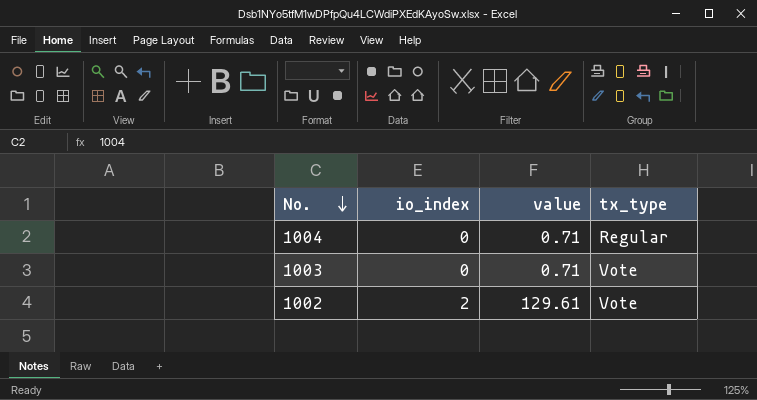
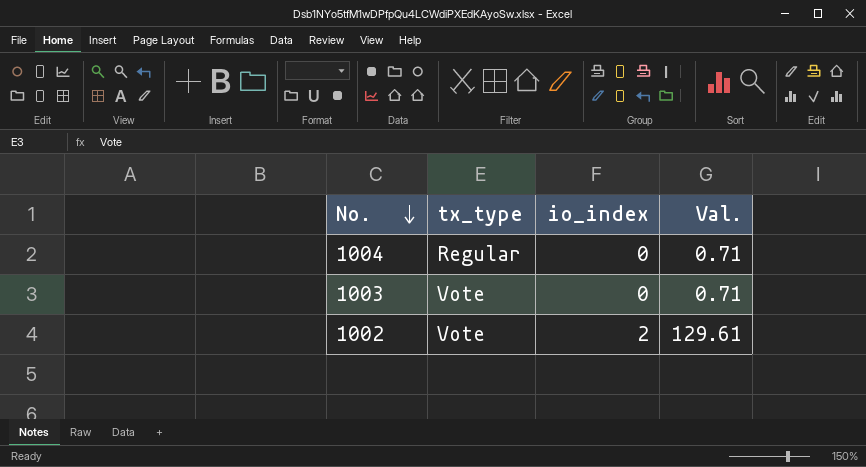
column tx_type | position: 4 -> 2
column name: value -> Val.

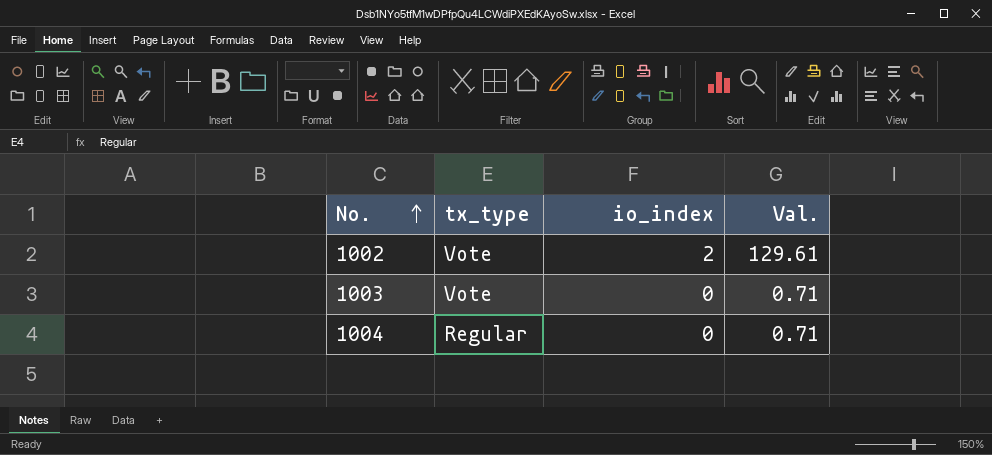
row order: No. descending -> No. ascending

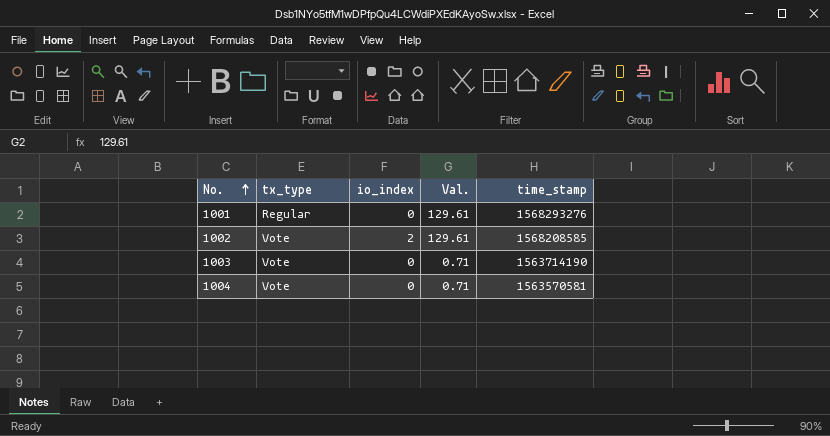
column time_stamp | position: none -> 5
row 1001: none -> Regular | 0 | 129.61 | 1568293276
1004 | tx_type: Regular -> Vote

